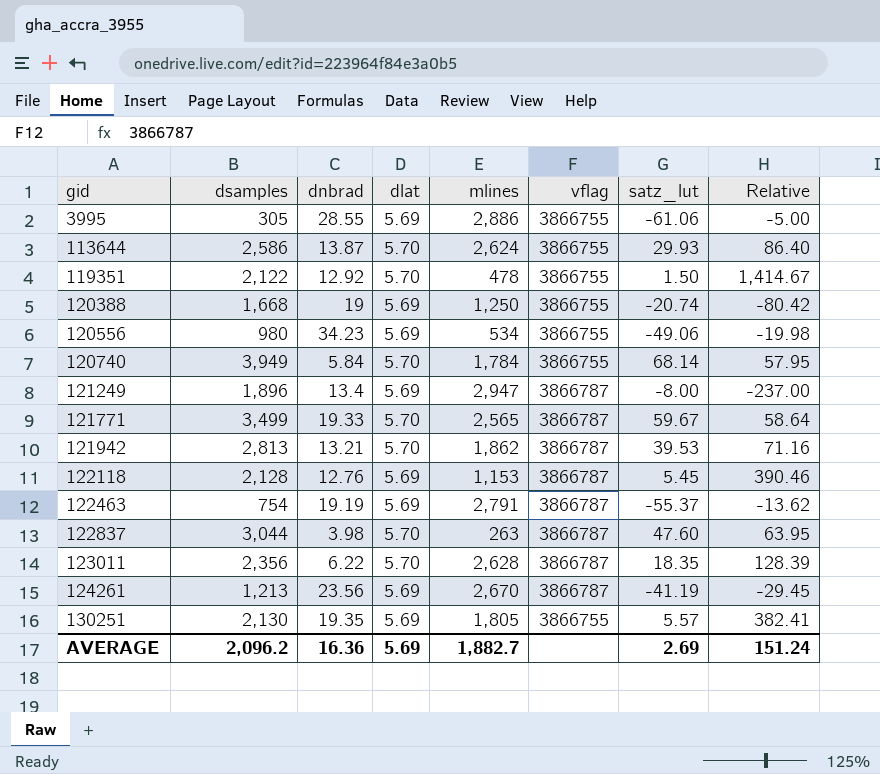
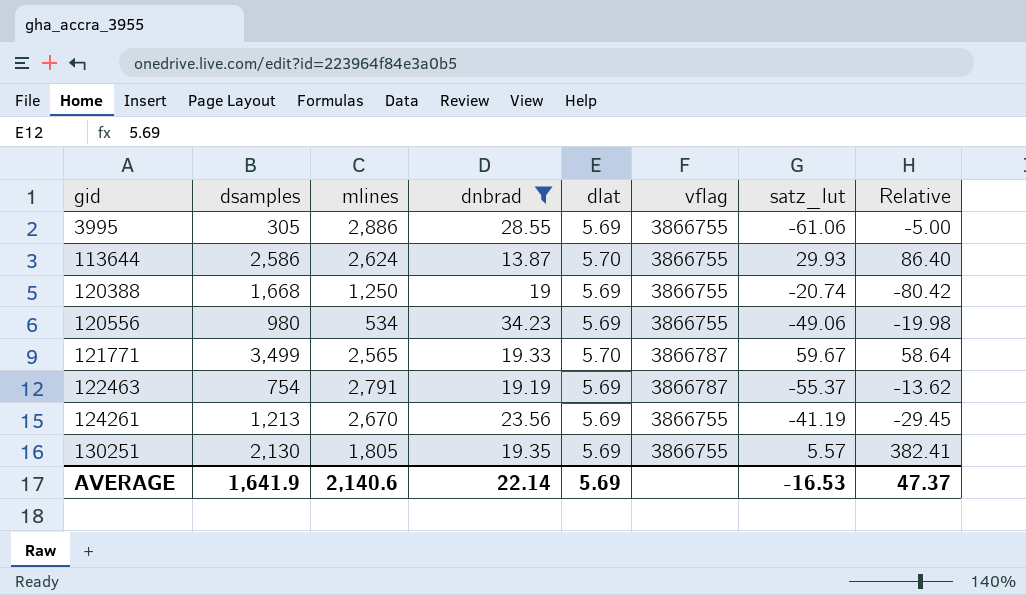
filter: none -> dnbrad >= 13.87
column mlines | position: 5 -> 3
124261 | vflag: 3866787 -> 3866755
AVERAGE | dsamples: 2,096.2 -> 1,641.9
AVERAGE | mlines: 1,882.7 -> 2,140.6
AVERAGE | dnbrad: 16.36 -> 22.14
AVERAGE | satz_lut: 2.69 -> -16.53
AVERAGE | Relative: 151.24 -> 47.37

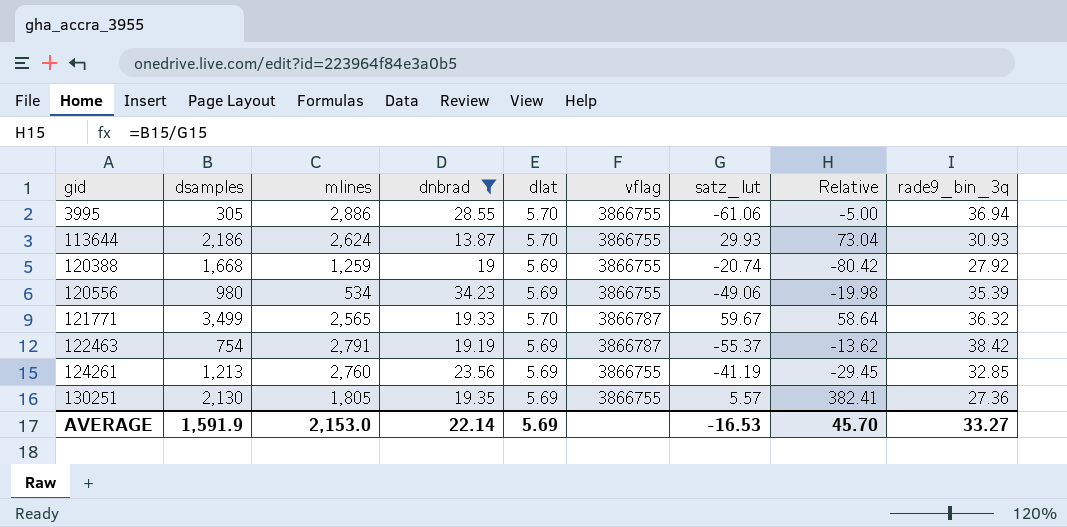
column rade9_bin_3q | position: none -> 9
3995 | dlat: 5.69 -> 5.70
113644 | dsamples: 2,586 -> 2,186
113644 | Relative: 86.40 -> 73.04
120388 | mlines: 1,250 -> 1,259
124261 | mlines: 2,670 -> 2,760
AVERAGE | dsamples: 1,641.9 -> 1,591.9
AVERAGE | mlines: 2,140.6 -> 2,153.0
AVERAGE | Relative: 47.37 -> 45.70

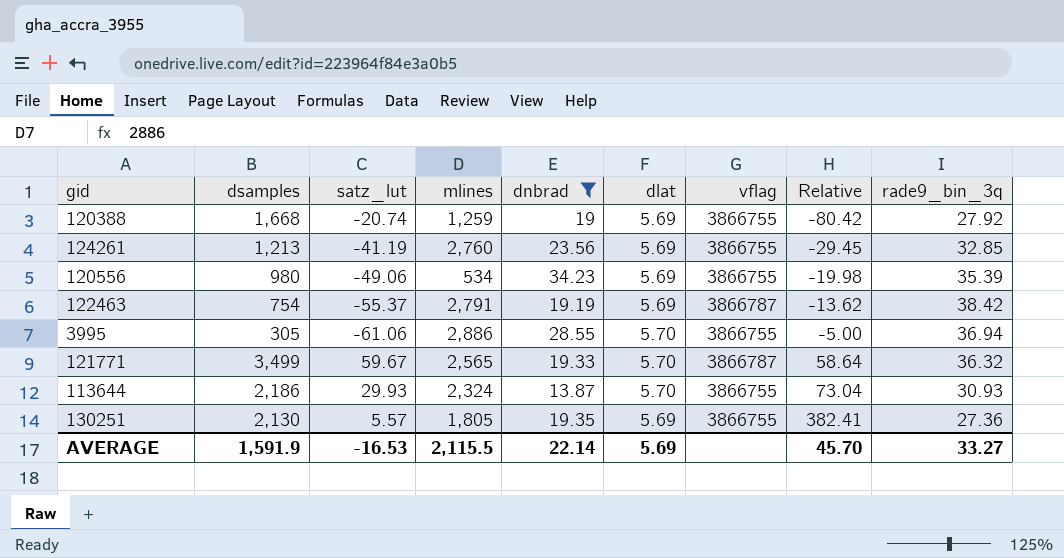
row order: gid ascending -> Relative ascending
column satz_lut | position: 7 -> 3
113644 | mlines: 2,624 -> 2,324
AVERAGE | mlines: 2,153.0 -> 2,115.5

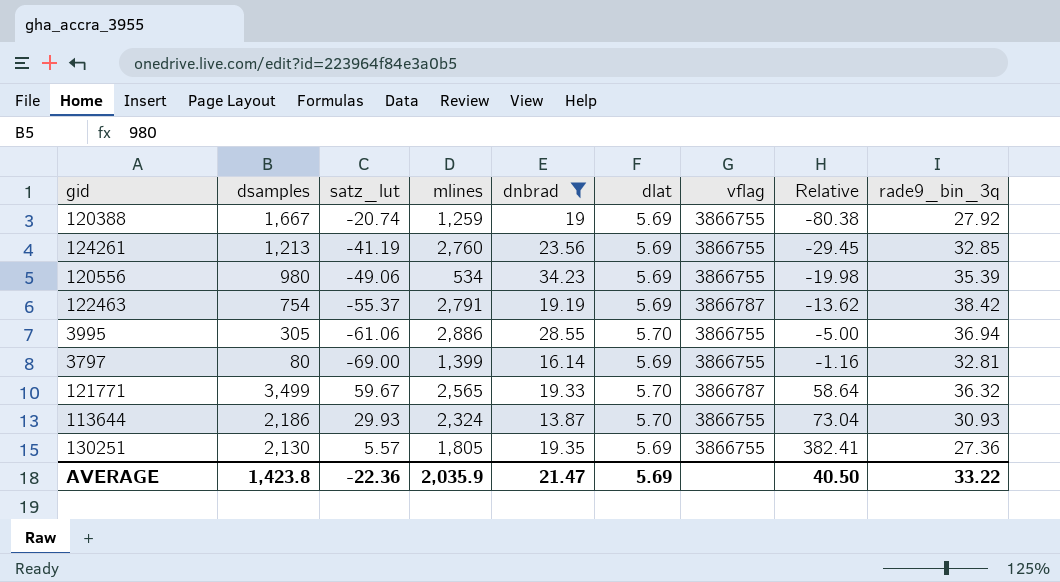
120388 | dsamples: 1,668 -> 1,667
120388 | Relative: -80.42 -> -80.38
row 3797: none -> 80 | -69.00 | 1,399 | 16.14 | 5.69 | 3866755 | -1.16 | 32.81
AVERAGE | dsamples: 1,591.9 -> 1,423.8
AVERAGE | satz_lut: -16.53 -> -22.36
AVERAGE | mlines: 2,115.5 -> 2,035.9
AVERAGE | dnbrad: 22.14 -> 21.47
AVERAGE | Relative: 45.70 -> 40.50
AVERAGE | rade9_bin_3q: 33.27 -> 33.22

